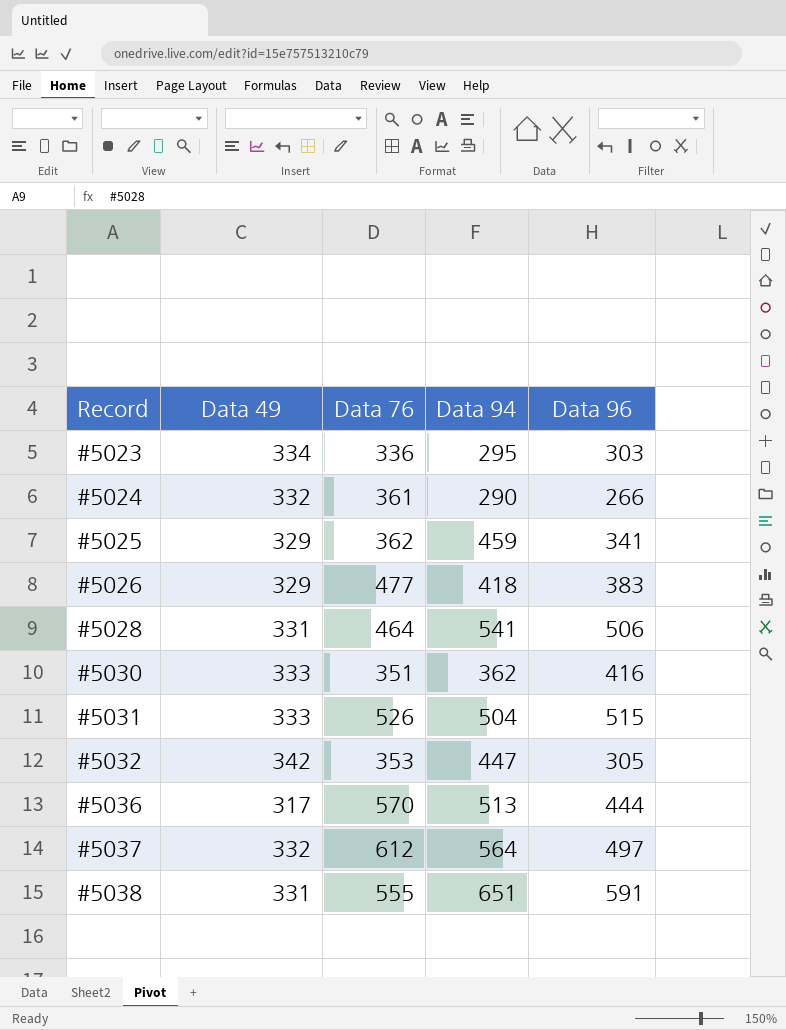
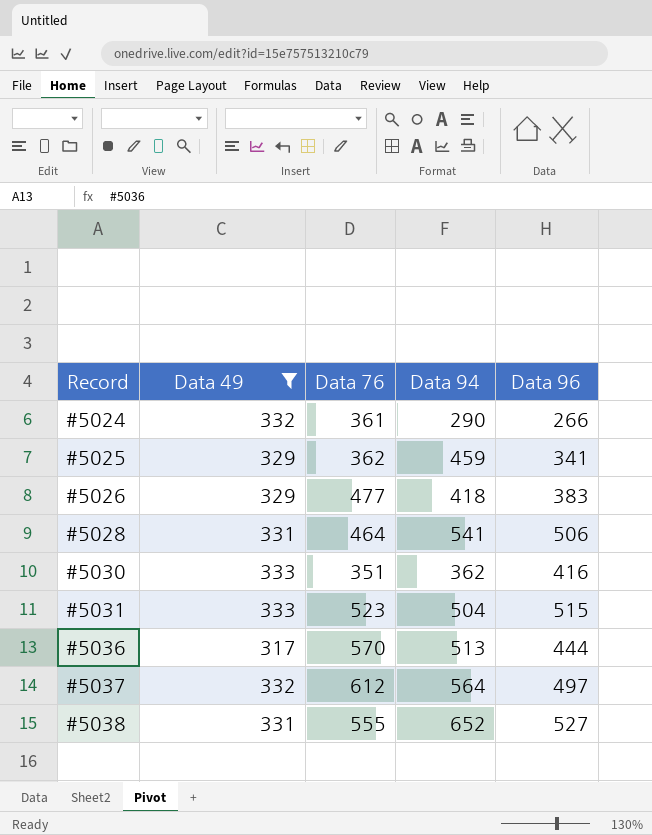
filter: none -> Data 49 <= 333
#5031 | Data 76: 526 -> 523
#5038 | Data 94: 651 -> 652
#5038 | Data 96: 591 -> 527

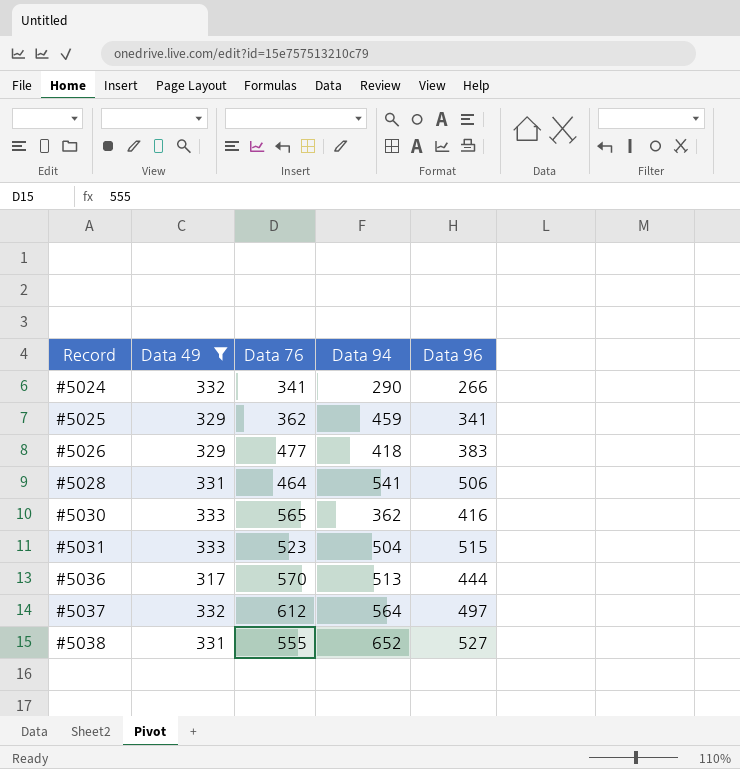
#5024 | Data 76: 361 -> 341
#5030 | Data 76: 351 -> 565

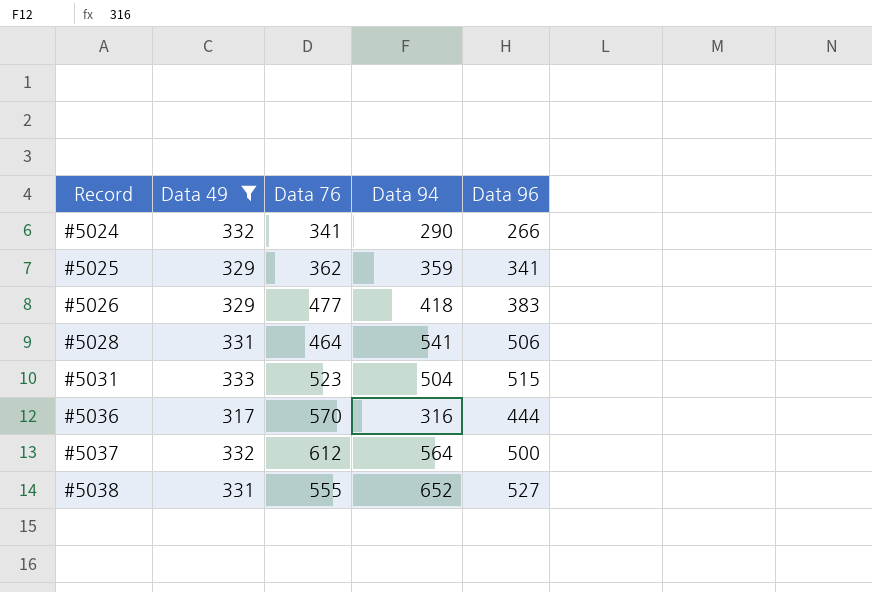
row #5030: 333 | 565 | 362 | 416 -> none
#5025 | Data 94: 459 -> 359
#5036 | Data 94: 513 -> 316
#5037 | Data 96: 497 -> 500

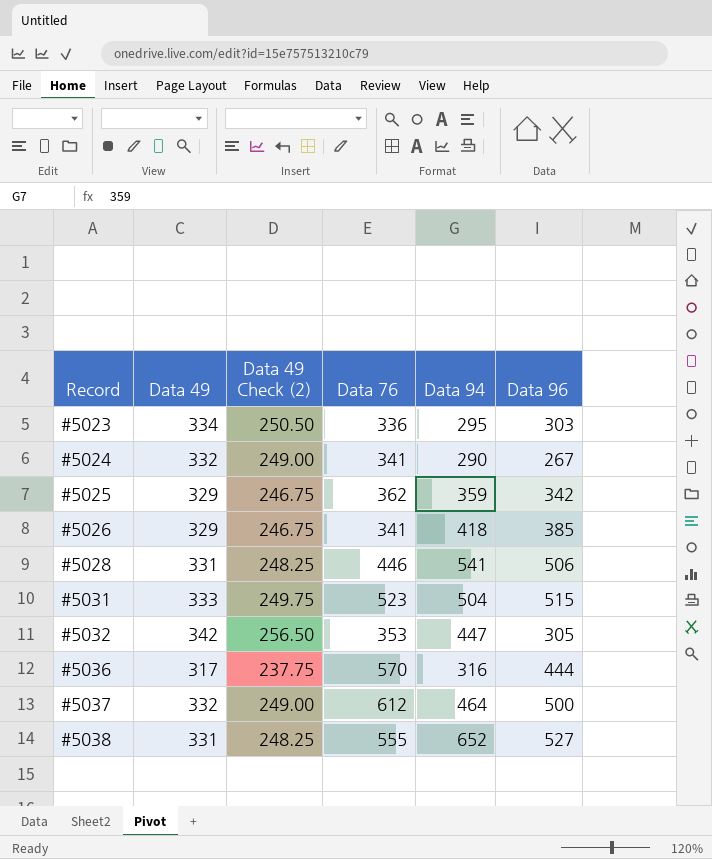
filter: Data 49 <= 333 -> none
column Data 49 Check (2) | formula: none -> [Data 49] * 0.75
#5024 | Data 96: 266 -> 267
#5025 | Data 96: 341 -> 342
#5026 | Data 76: 477 -> 341
#5026 | Data 96: 383 -> 385
#5028 | Data 76: 464 -> 446
#5037 | Data 94: 564 -> 464

